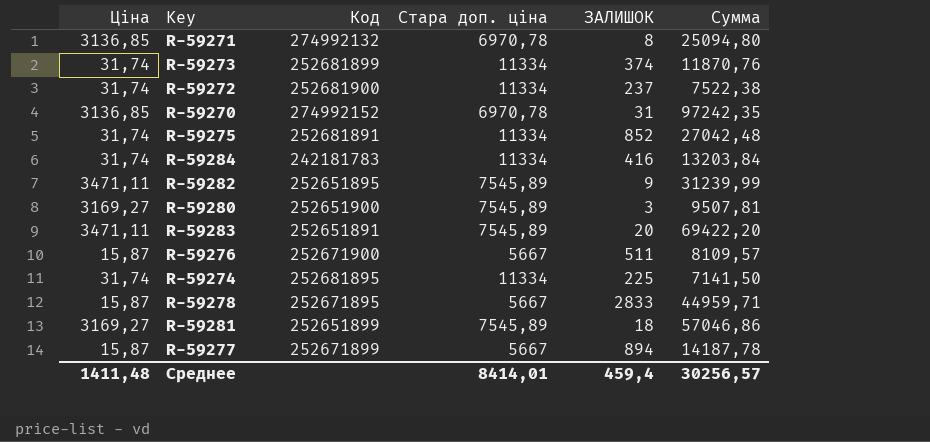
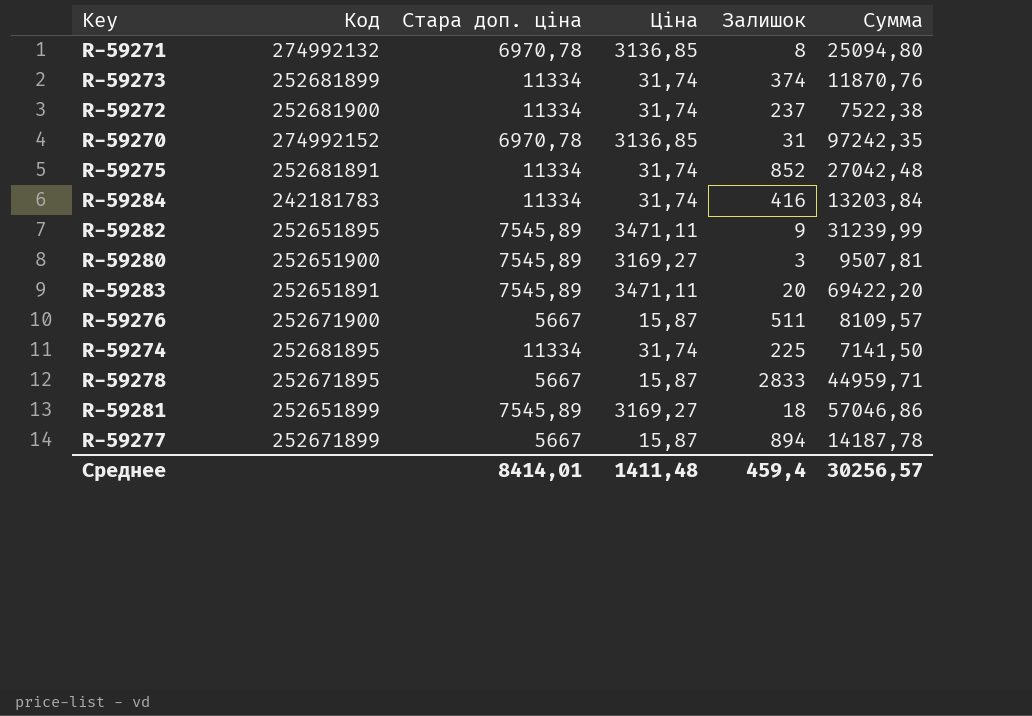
column Ціна | position: 1 -> 4
column name: ЗАЛИШОК -> Залишок

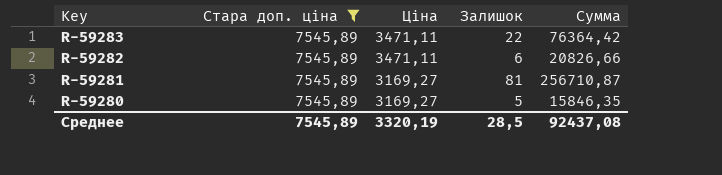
filter: none -> Стара доп. ціна = 7545,89
row order: none -> Key descending
column Код | position: 2 -> none
R-59283 | Залишок: 20 -> 22
R-59283 | Сумма: 69422,20 -> 76364,42
R-59282 | Залишок: 9 -> 6
R-59282 | Сумма: 31239,99 -> 20826,66
R-59281 | Залишок: 18 -> 81
R-59281 | Сумма: 57046,86 -> 256710,87
R-59280 | Залишок: 3 -> 5
R-59280 | Сумма: 9507,81 -> 15846,35
Среднее | Стара доп. ціна: 8414,01 -> 7545,89
Среднее | Ціна: 1411,48 -> 3320,19
Среднее | Залишок: 459,4 -> 28,5
Среднее | Сумма: 30256,57 -> 92437,08

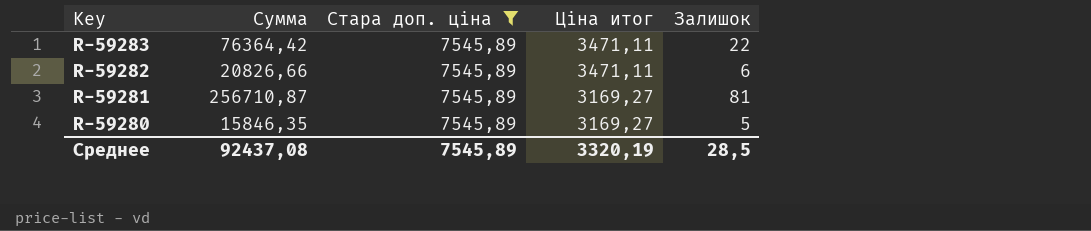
column Сумма | position: 5 -> 2
column name: Ціна -> Ціна итог

